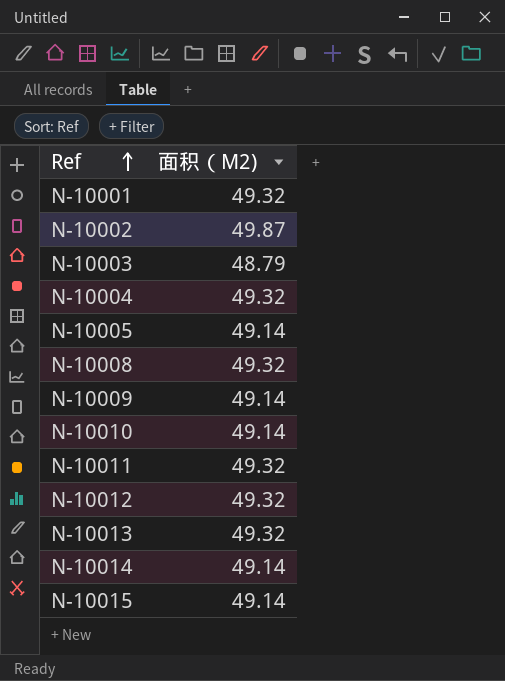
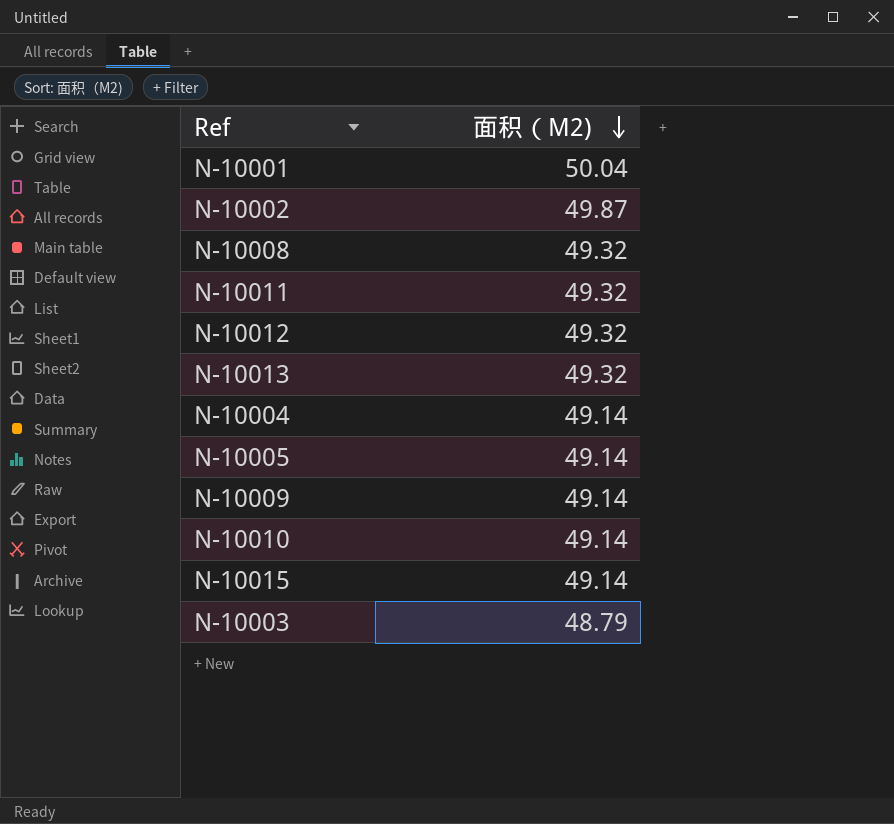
row order: Ref ascending -> 面积（M2) descending
row N-10014: 49.14 -> none
N-10001 | 面积（M2): 49.32 -> 50.04
N-10004 | 面积（M2): 49.32 -> 49.14

